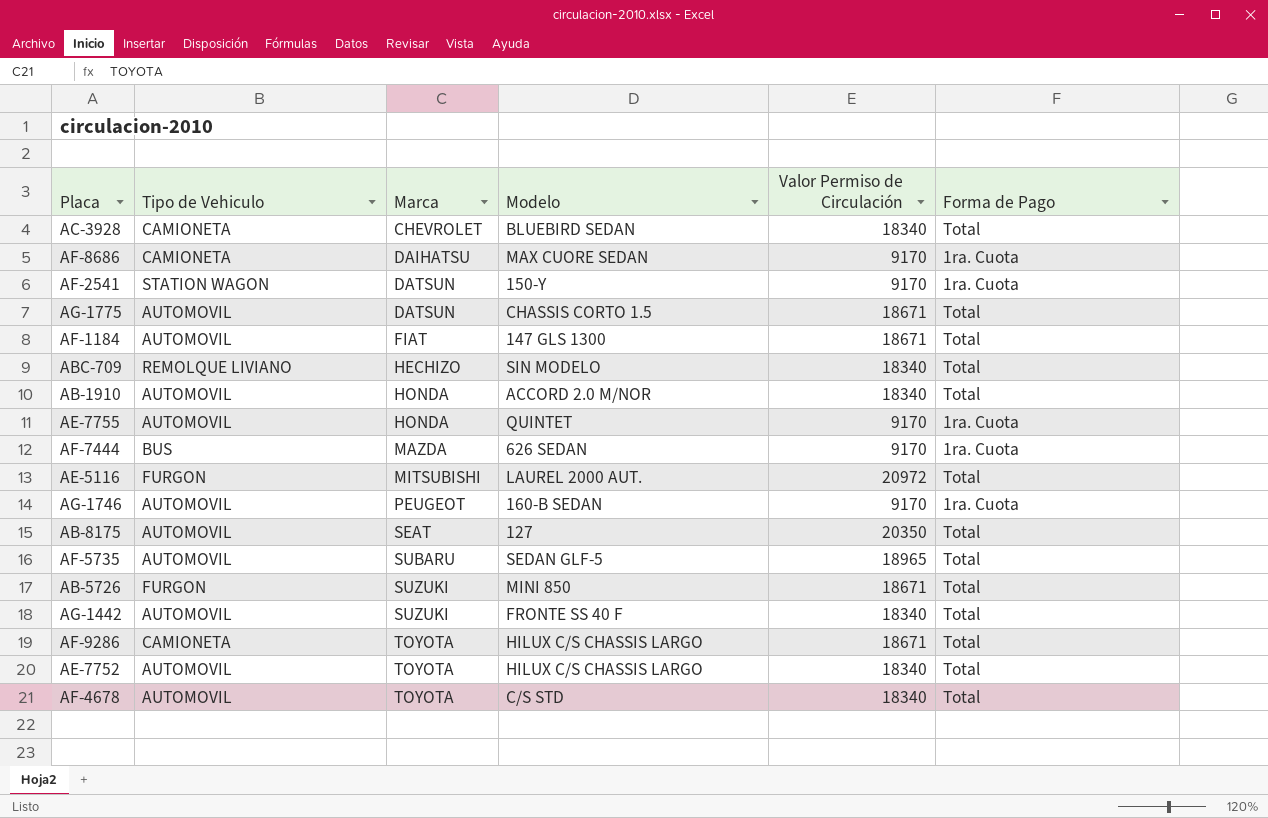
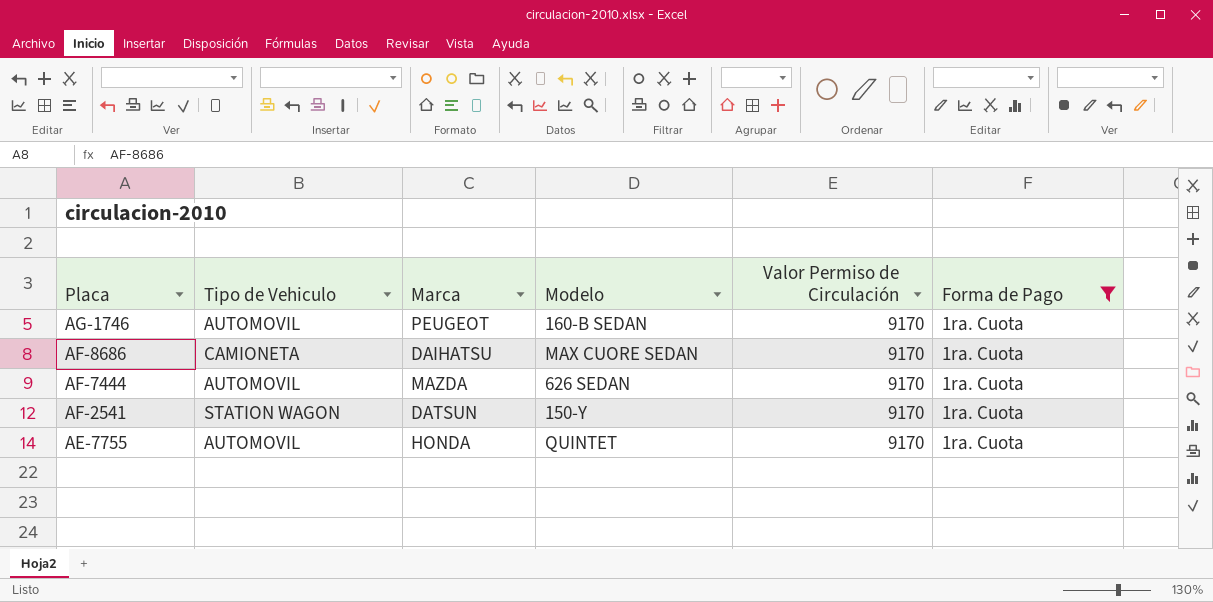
filter: none -> Forma de Pago = 1ra. Cuota
row order: Marca ascending -> Placa descending
AF-7444 | Tipo de Vehiculo: BUS -> AUTOMOVIL

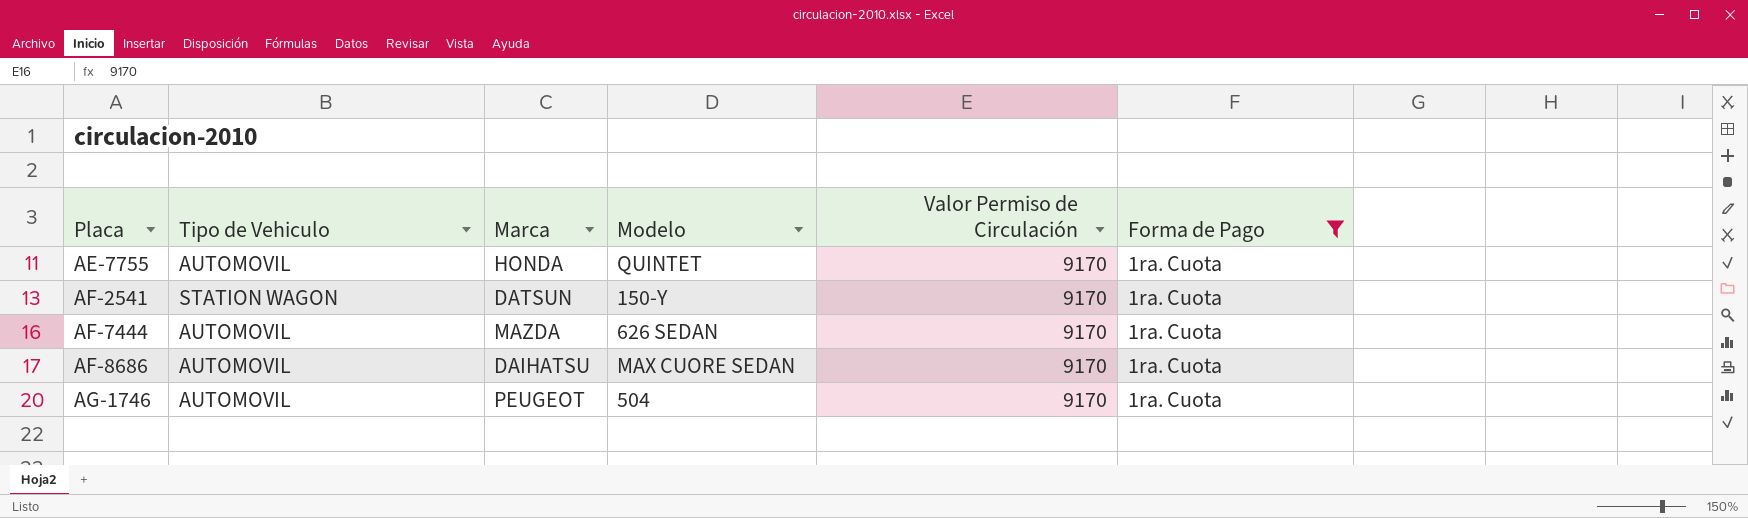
row order: Placa descending -> Placa ascending
AF-8686 | Tipo de Vehiculo: CAMIONETA -> AUTOMOVIL
AG-1746 | Modelo: 160-B SEDAN -> 504

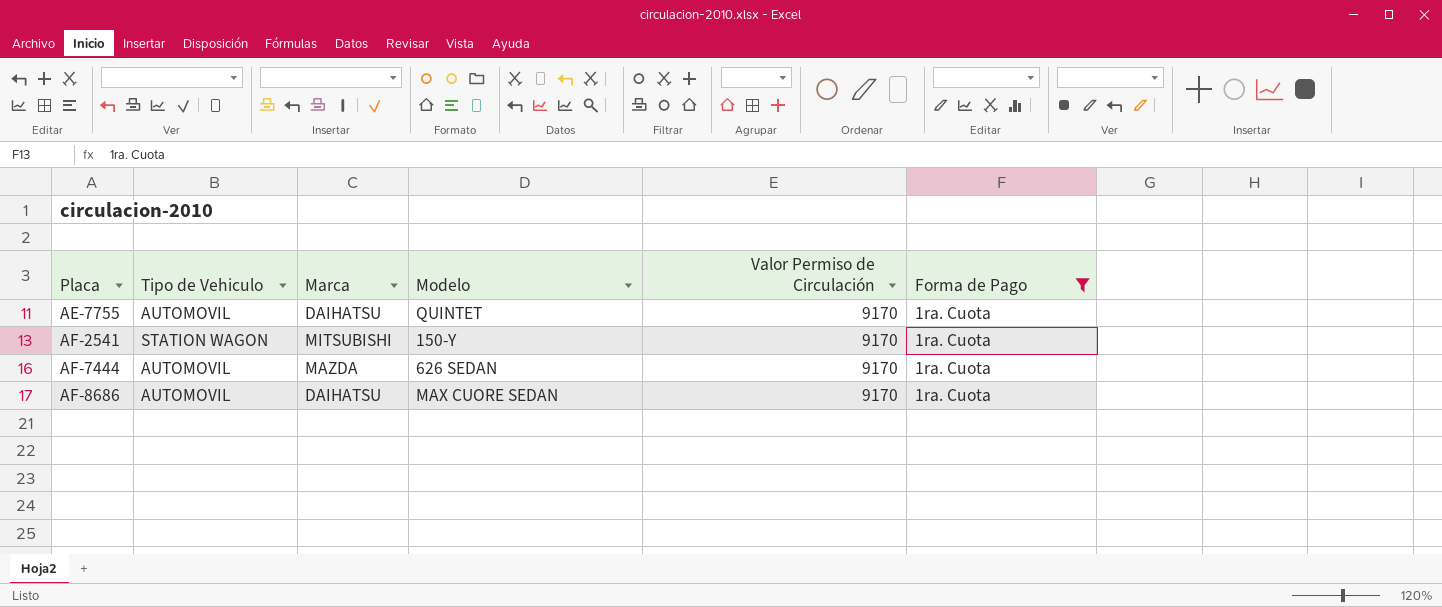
row AG-1746: AUTOMOVIL | PEUGEOT | 504 | 9170 | 1ra. Cuota -> none
AE-7755 | Marca: HONDA -> DAIHATSU
AF-2541 | Marca: DATSUN -> MITSUBISHI

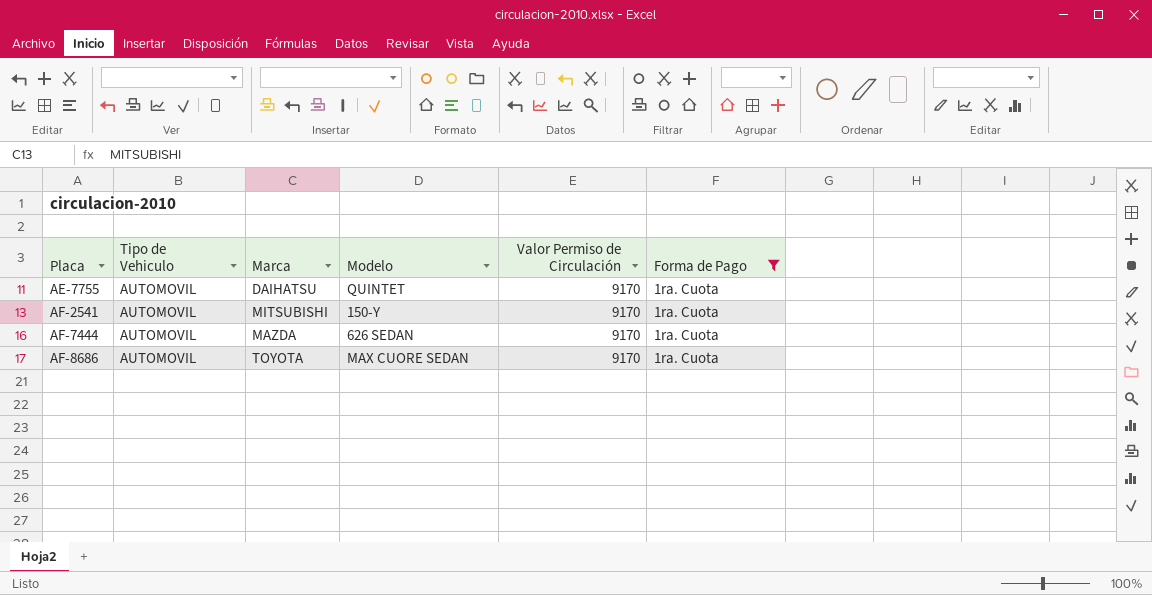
AF-2541 | Tipo de Vehiculo: STATION WAGON -> AUTOMOVIL
AF-8686 | Marca: DAIHATSU -> TOYOTA

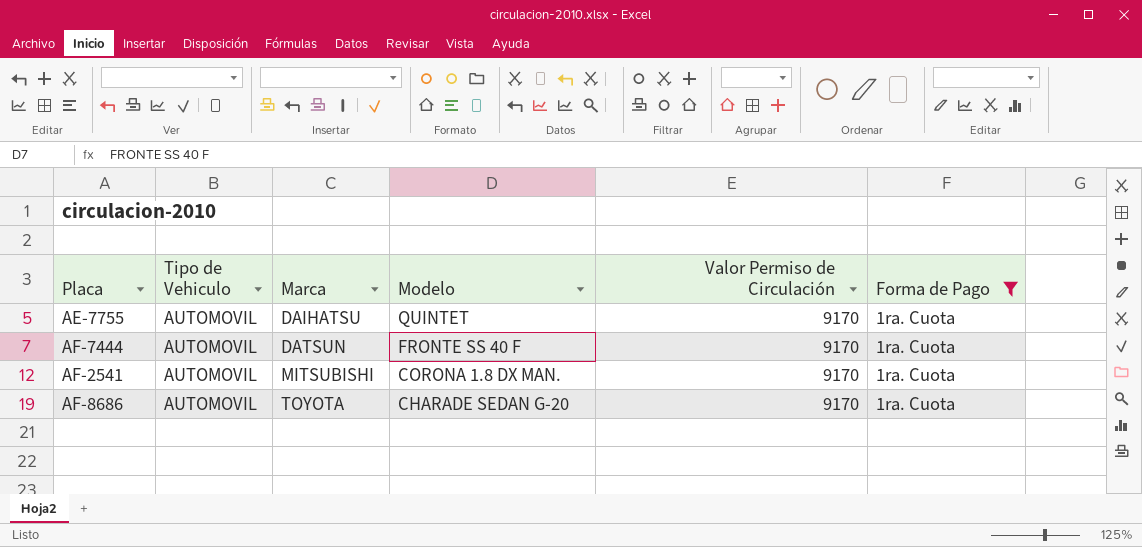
row order: Placa ascending -> Marca ascending
AF-7444 | Marca: MAZDA -> DATSUN
AF-7444 | Modelo: 626 SEDAN -> FRONTE SS 40 F
AF-2541 | Modelo: 150-Y -> CORONA 1.8 DX MAN.
AF-8686 | Modelo: MAX CUORE SEDAN -> CHARADE SEDAN G-20

